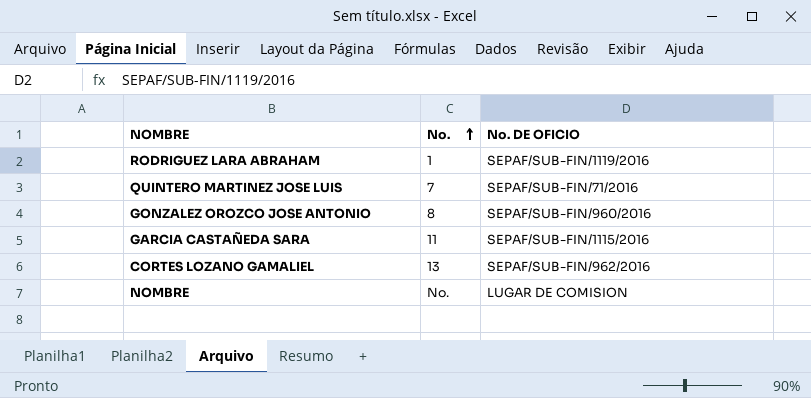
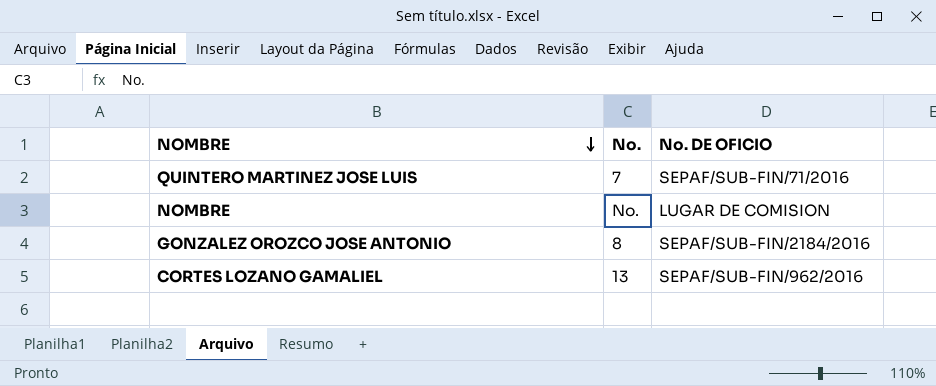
row order: No. ascending -> NOMBRE descending
row RODRIGUEZ LARA ABRAHAM: 1 | SEPAF/SUB-FIN/1119/2016 -> none
row GARCIA CASTAÑEDA SARA: 11 | SEPAF/SUB-FIN/1115/2016 -> none
GONZALEZ OROZCO JOSE ANTONIO | No. DE OFICIO: SEPAF/SUB-FIN/960/2016 -> SEPAF/SUB-FIN/2184/2016

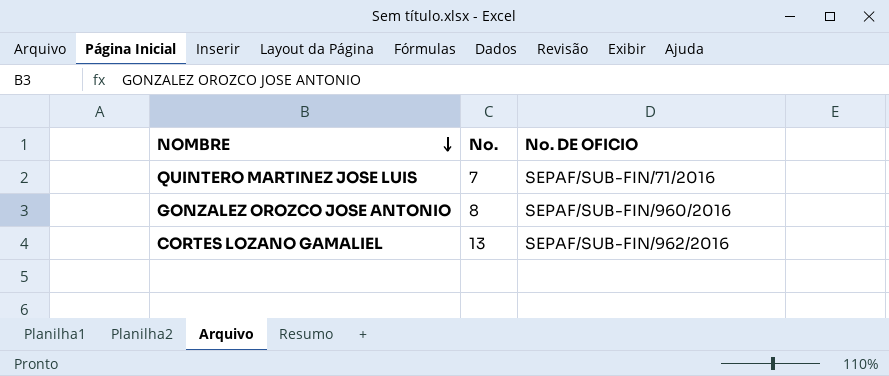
row NOMBRE: No. | LUGAR DE COMISION -> none
GONZALEZ OROZCO JOSE ANTONIO | No. DE OFICIO: SEPAF/SUB-FIN/2184/2016 -> SEPAF/SUB-FIN/960/2016

